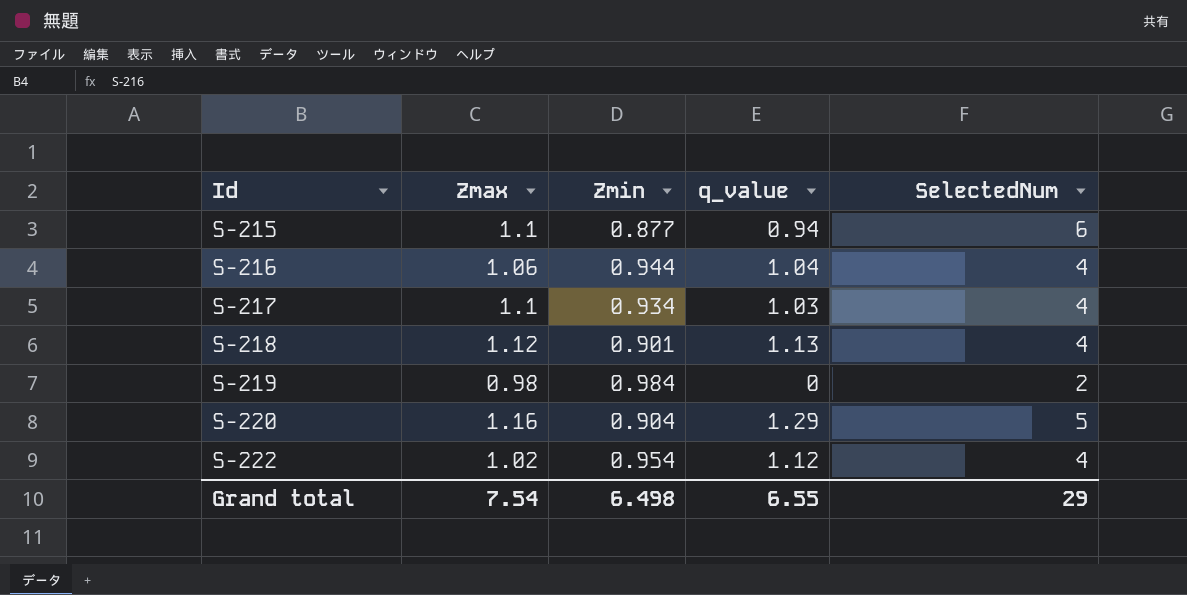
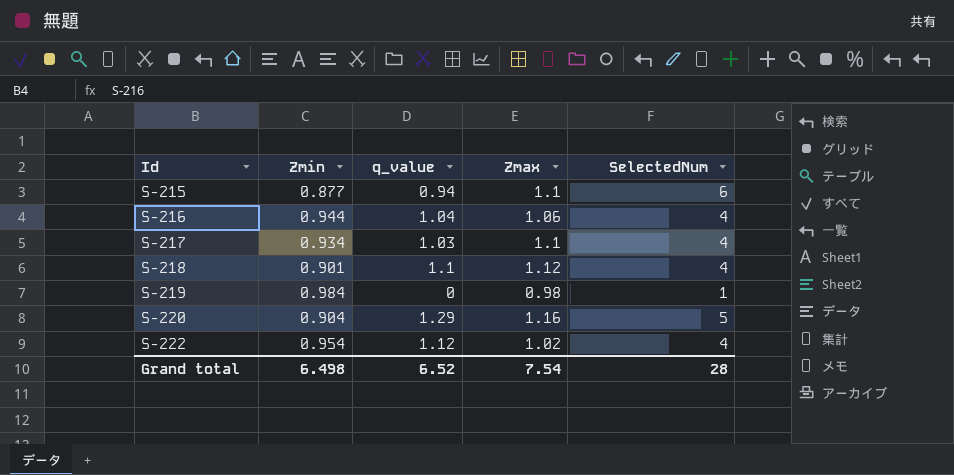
column Zmax | position: 2 -> 4
S-218 | q_value: 1.13 -> 1.1
S-219 | SelectedNum: 2 -> 1
Grand total | q_value: 6.55 -> 6.52
Grand total | SelectedNum: 29 -> 28

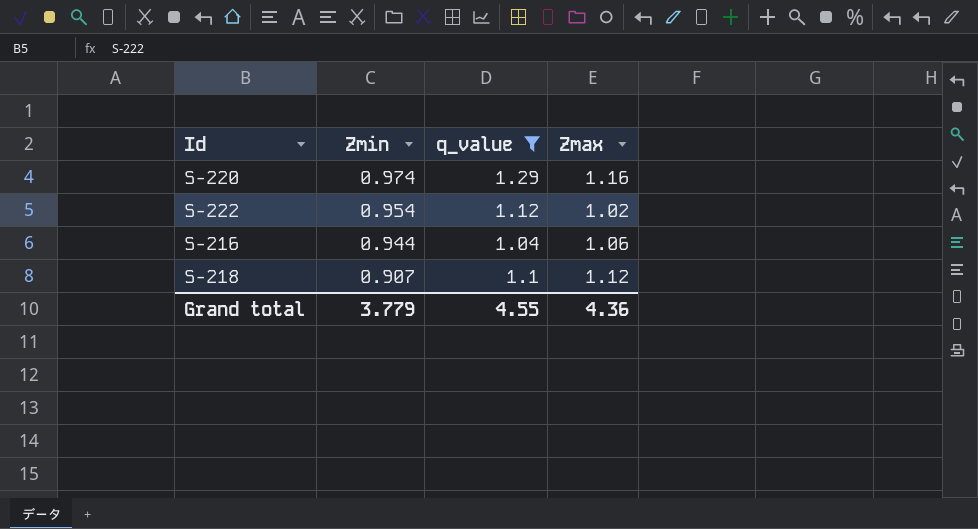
filter: none -> q_value >= 1.04
row order: Id ascending -> Zmin descending
column SelectedNum | position: 5 -> none
S-220 | Zmin: 0.904 -> 0.974
S-218 | Zmin: 0.901 -> 0.907
Grand total | Zmin: 6.498 -> 3.779
Grand total | q_value: 6.52 -> 4.55
Grand total | Zmax: 7.54 -> 4.36

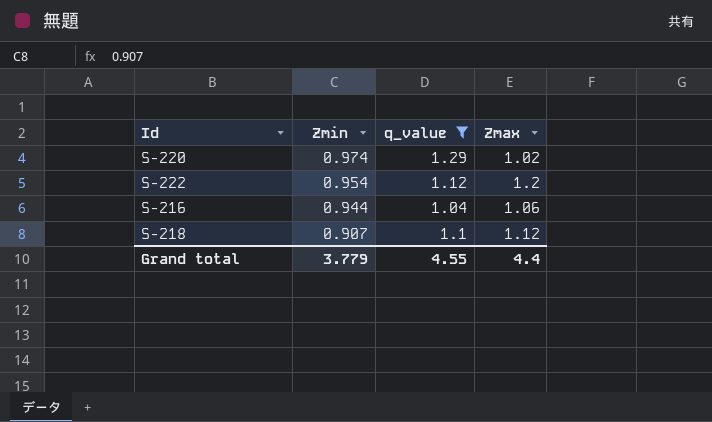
S-220 | Zmax: 1.16 -> 1.02
S-222 | Zmax: 1.02 -> 1.2
Grand total | Zmax: 4.36 -> 4.4

